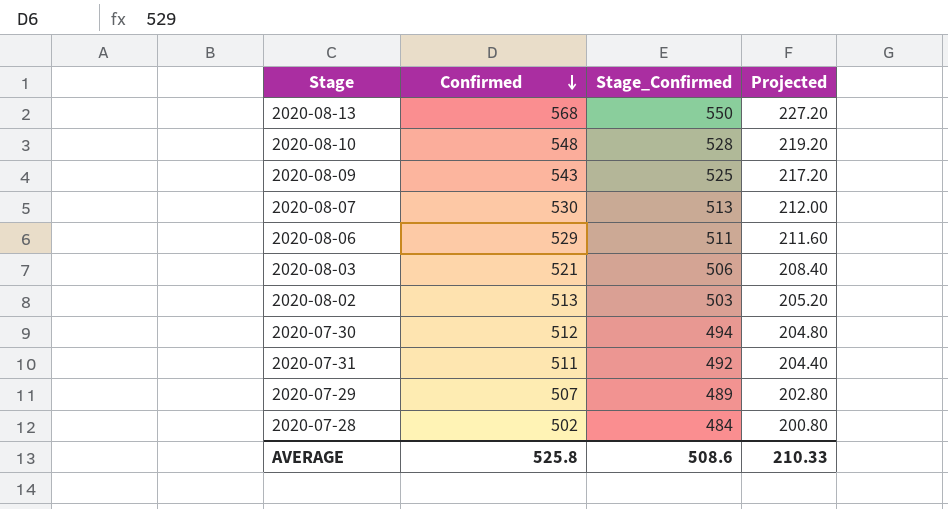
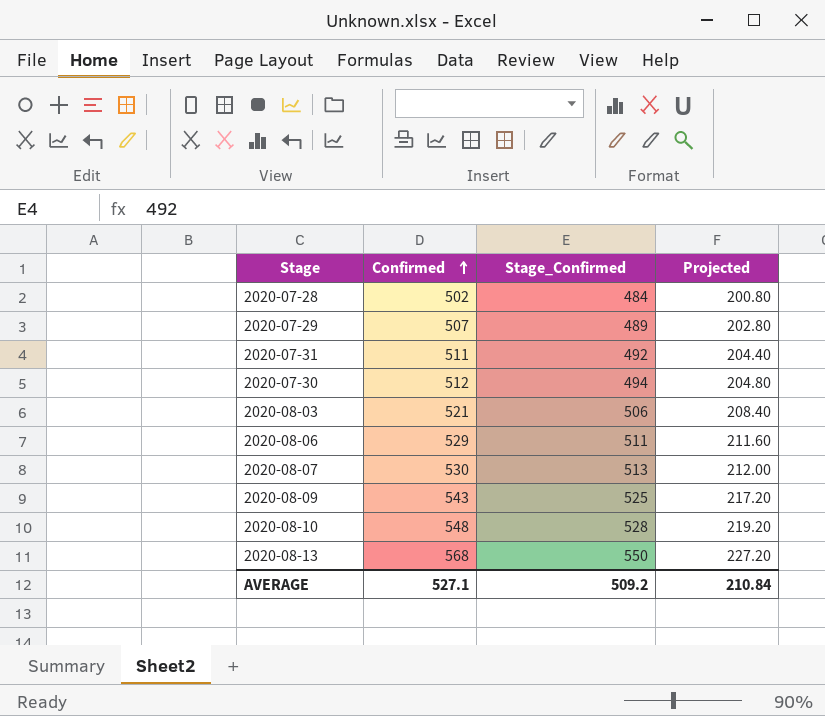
row order: Confirmed descending -> Confirmed ascending
row 2020-08-02: 513 | 503 | 205.20 -> none
AVERAGE | Confirmed: 525.8 -> 527.1
AVERAGE | Stage_Confirmed: 508.6 -> 509.2
AVERAGE | Projected: 210.33 -> 210.84

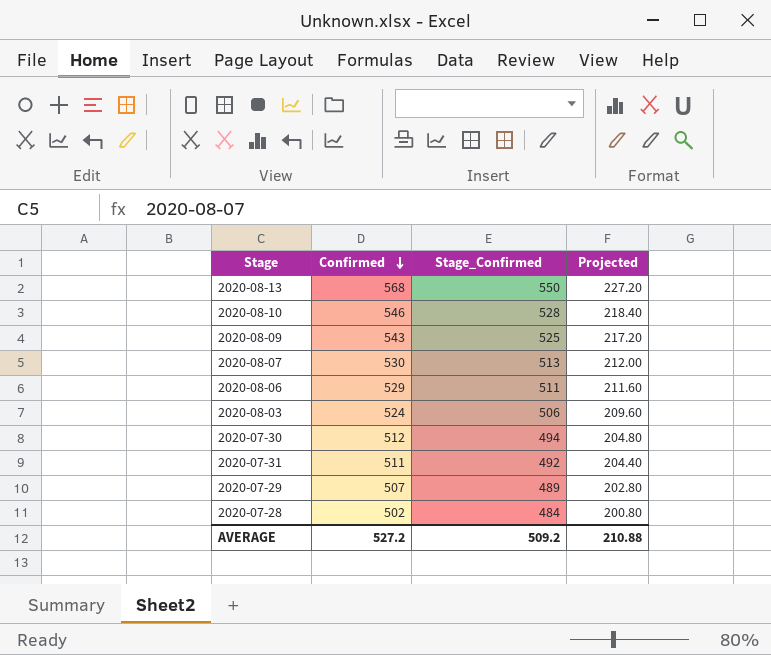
row order: Confirmed ascending -> Confirmed descending
2020-08-10 | Confirmed: 548 -> 546
2020-08-10 | Projected: 219.20 -> 218.40
2020-08-03 | Confirmed: 521 -> 524
2020-08-03 | Projected: 208.40 -> 209.60
AVERAGE | Confirmed: 527.1 -> 527.2
AVERAGE | Projected: 210.84 -> 210.88

